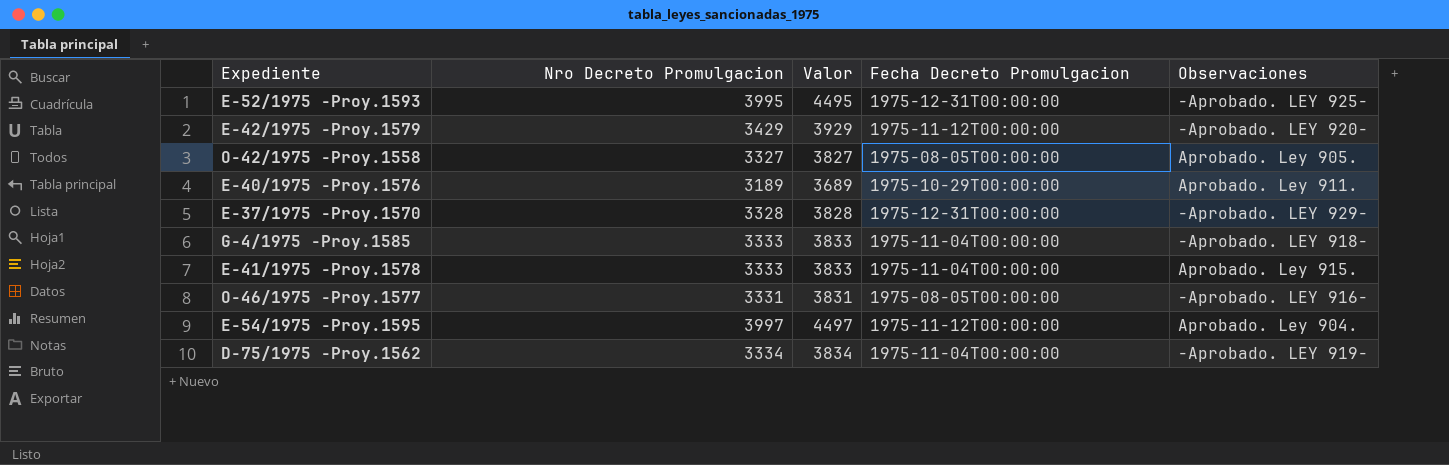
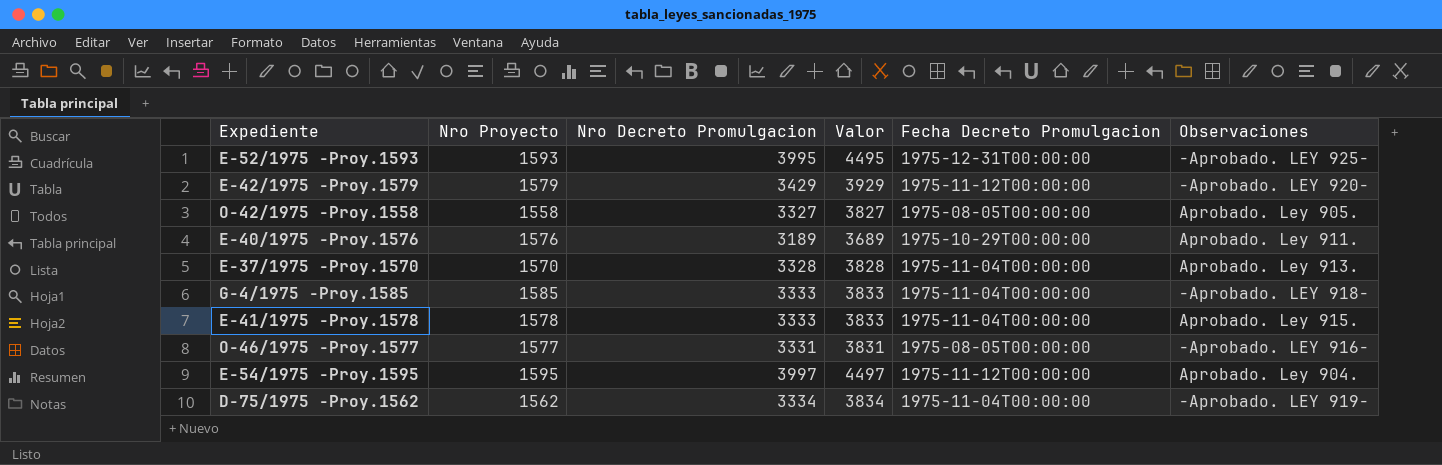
column Nro Proyecto | position: none -> 2
E-37/1975 -Proy.1570 | Fecha Decreto Promulgacion: 1975-12-31T00:00:00 -> 1975-11-04T00:00:00
E-37/1975 -Proy.1570 | Observaciones: -Aprobado. LEY 929- -> Aprobado. Ley 913.

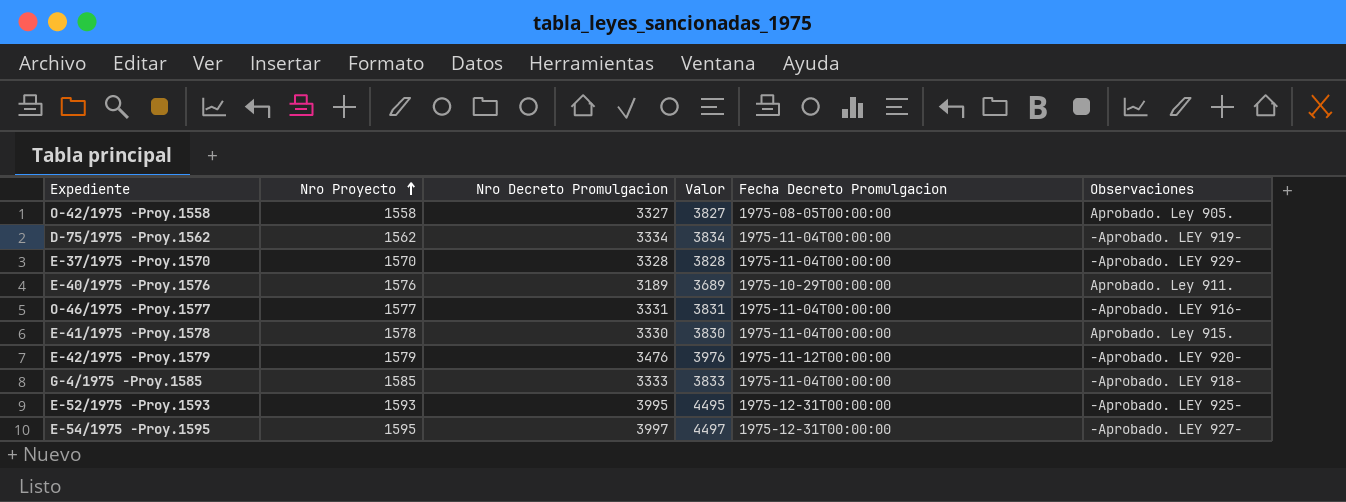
row order: none -> Nro Proyecto ascending
E-37/1975 -Proy.1570 | Observaciones: Aprobado. Ley 913. -> -Aprobado. LEY 929-
O-46/1975 -Proy.1577 | Fecha Decreto Promulgacion: 1975-08-05T00:00:00 -> 1975-11-04T00:00:00
E-41/1975 -Proy.1578 | Nro Decreto Promulgacion: 3333 -> 3330
E-41/1975 -Proy.1578 | Valor: 3833 -> 3830
E-42/1975 -Proy.1579 | Nro Decreto Promulgacion: 3429 -> 3476
E-42/1975 -Proy.1579 | Valor: 3929 -> 3976
E-54/1975 -Proy.1595 | Fecha Decreto Promulgacion: 1975-11-12T00:00:00 -> 1975-12-31T00:00:00
E-54/1975 -Proy.1595 | Observaciones: Aprobado. Ley 904. -> -Aprobado. LEY 927-

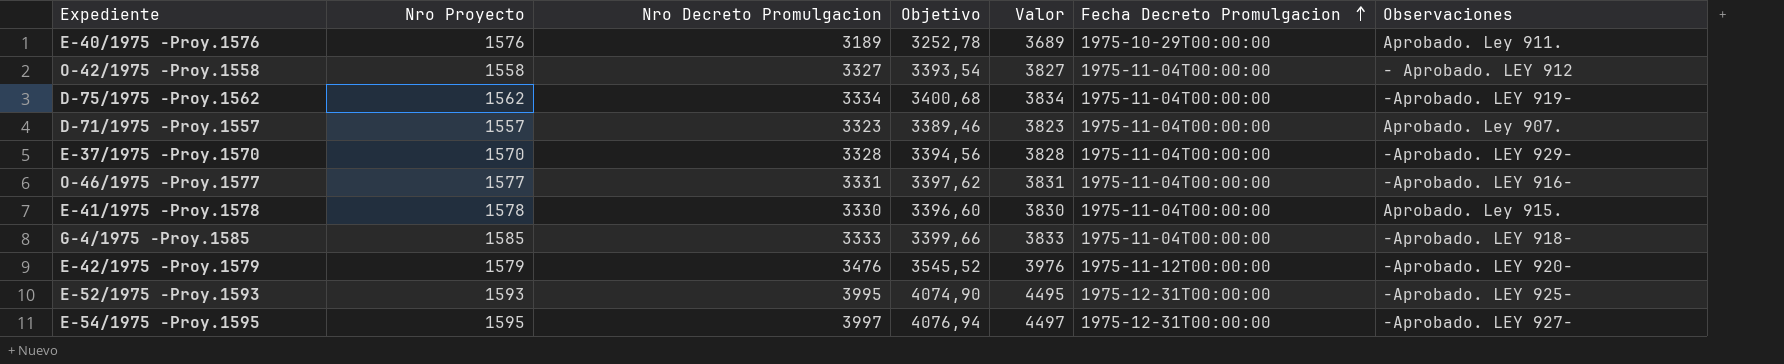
row order: Nro Proyecto ascending -> Fecha Decreto Promulgacion ascending
column Objetivo | formula: none -> [Nro Decreto Promulgacion] * 1,02
O-42/1975 -Proy.1558 | Fecha Decreto Promulgacion: 1975-08-05T00:00:00 -> 1975-11-04T00:00:00
O-42/1975 -Proy.1558 | Observaciones: Aprobado. Ley 905. -> - Aprobado. LEY 912
row D-71/1975 -Proy.1557: none -> 1557 | 3323 | 3389,46 | 3823 | 1975-11-04T00:00:00 | Aprobado. Ley 907.

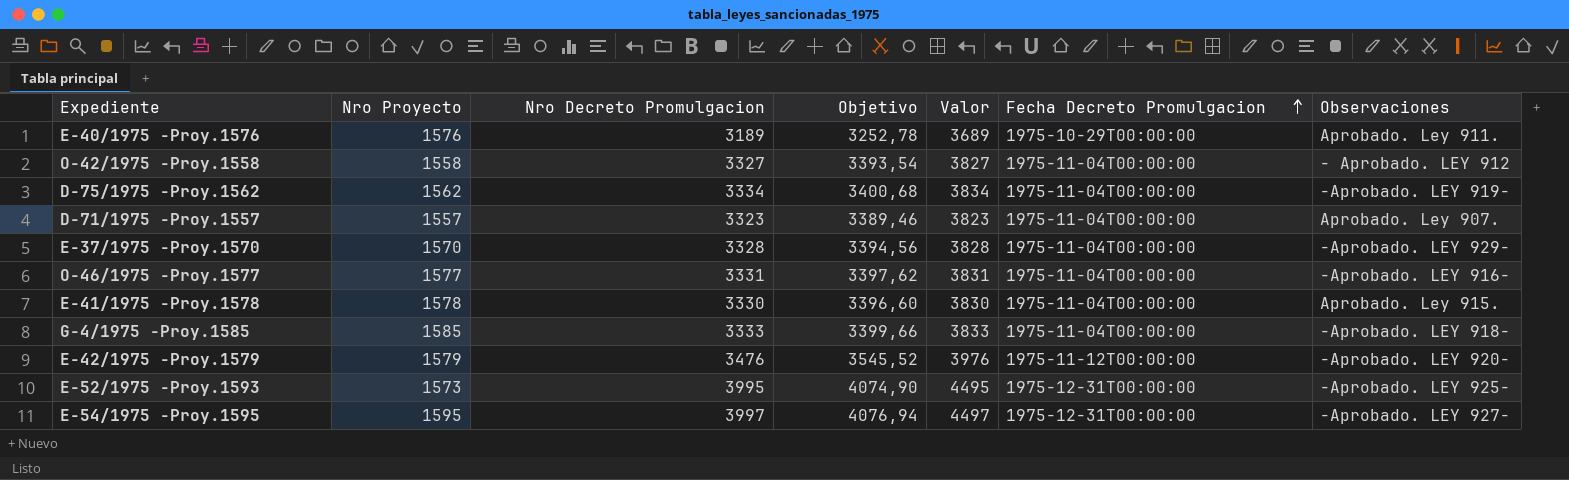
E-52/1975 -Proy.1593 | Nro Proyecto: 1593 -> 1573

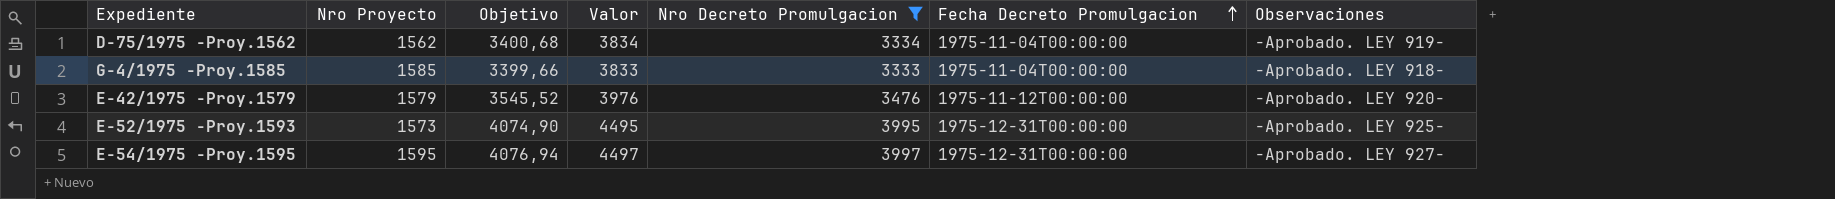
filter: none -> Nro Decreto Promulgacion >= 3333
column Nro Decreto Promulgacion | position: 3 -> 5

